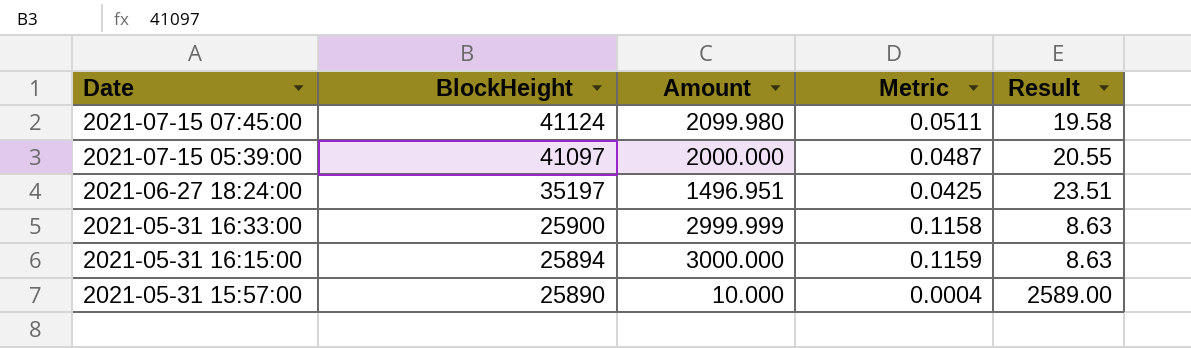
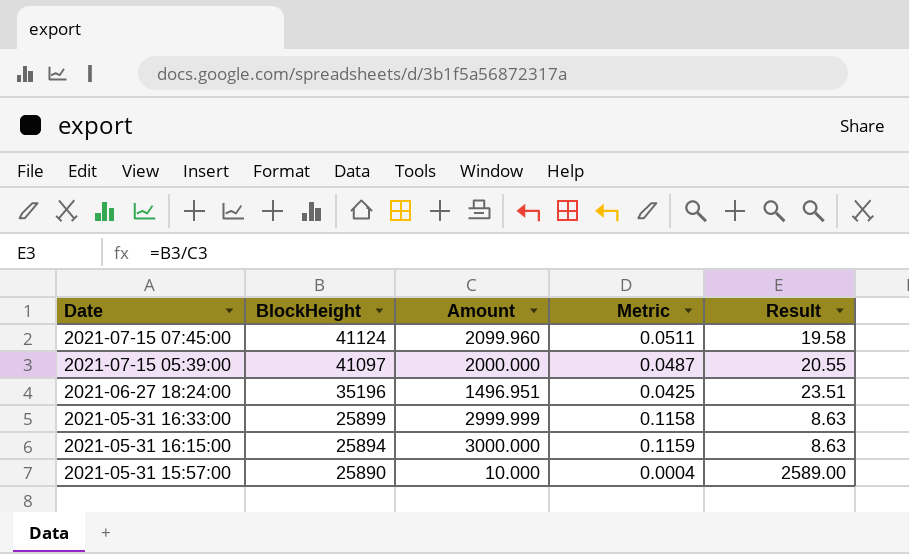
2021-07-15 07:45:00 | Amount: 2099.980 -> 2099.960
2021-06-27 18:24:00 | BlockHeight: 35197 -> 35196
2021-05-31 16:33:00 | BlockHeight: 25900 -> 25899

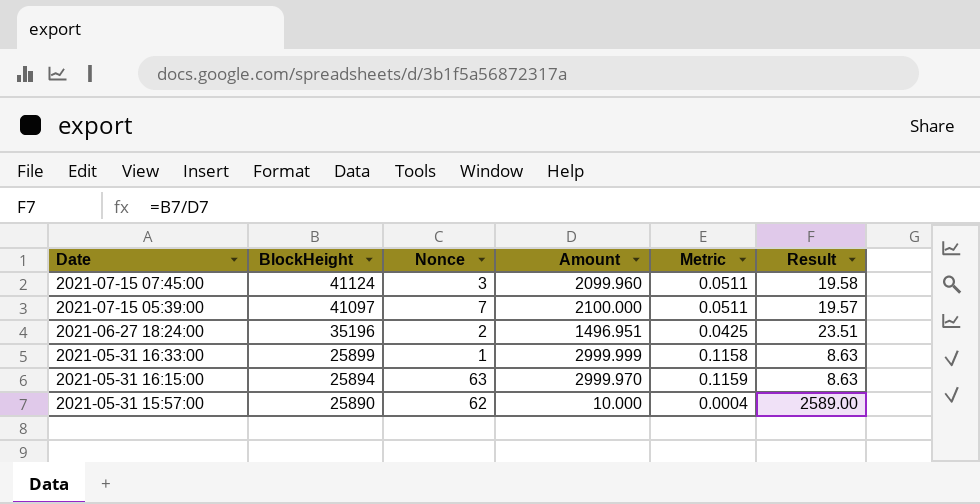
column Nonce | position: none -> 3
2021-07-15 05:39:00 | Amount: 2000.000 -> 2100.000
2021-07-15 05:39:00 | Metric: 0.0487 -> 0.0511
2021-07-15 05:39:00 | Result: 20.55 -> 19.57
2021-05-31 16:15:00 | Amount: 3000.000 -> 2999.970

